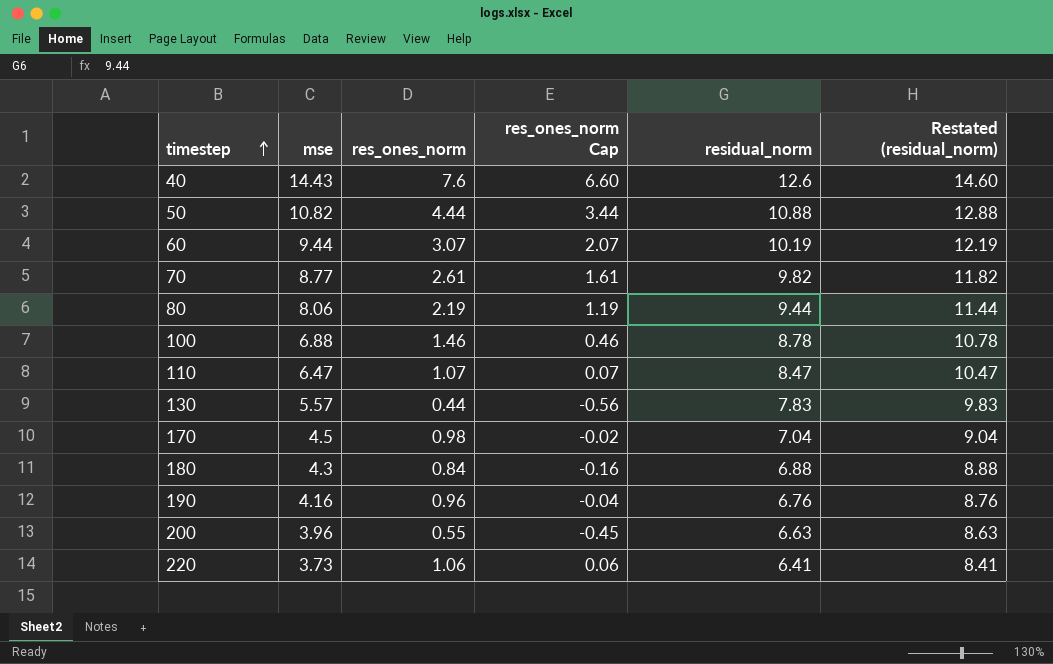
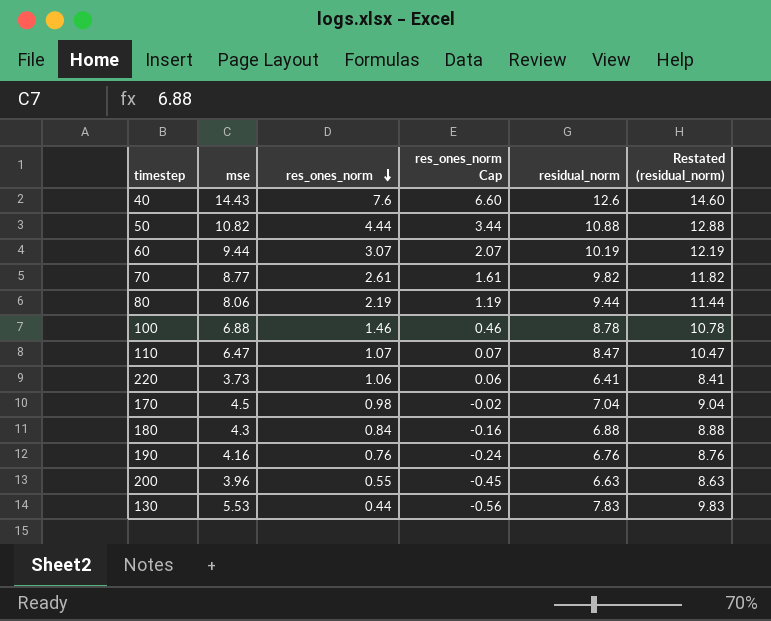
row order: timestep ascending -> res_ones_norm descending
190 | res_ones_norm: 0.96 -> 0.76
190 | res_ones_norm Cap: -0.04 -> -0.24
130 | mse: 5.57 -> 5.53

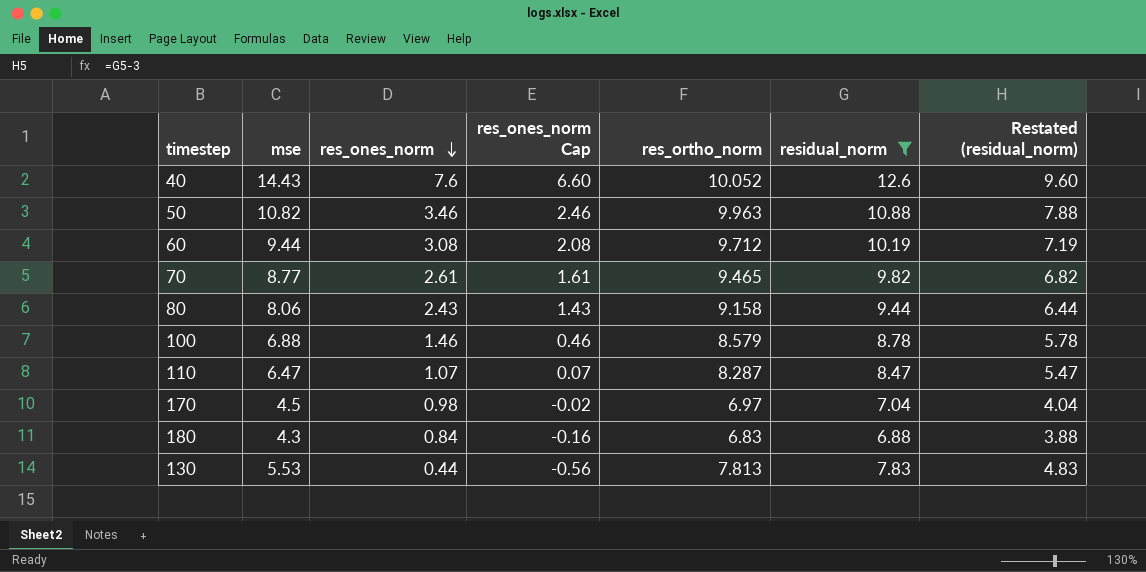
filter: none -> residual_norm >= 6.88
column res_ortho_norm | position: none -> 5
column Restated (residual_norm) | formula: [residual_norm] + 2 -> [residual_norm] - 3
50 | res_ones_norm: 4.44 -> 3.46
50 | res_ones_norm Cap: 3.44 -> 2.46
60 | res_ones_norm: 3.07 -> 3.08
60 | res_ones_norm Cap: 2.07 -> 2.08
80 | res_ones_norm: 2.19 -> 2.43
80 | res_ones_norm Cap: 1.19 -> 1.43

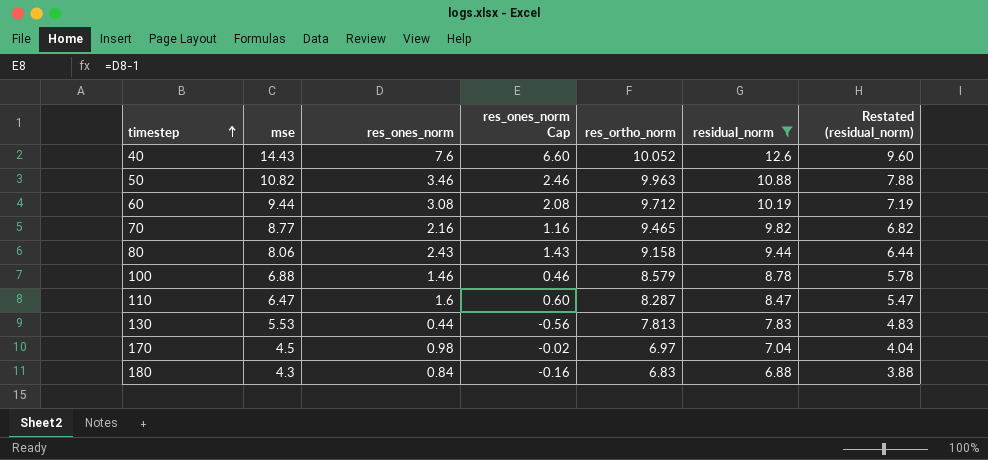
row order: res_ones_norm descending -> timestep ascending
70 | res_ones_norm: 2.61 -> 2.16
70 | res_ones_norm Cap: 1.61 -> 1.16
110 | res_ones_norm: 1.07 -> 1.6
110 | res_ones_norm Cap: 0.07 -> 0.60

